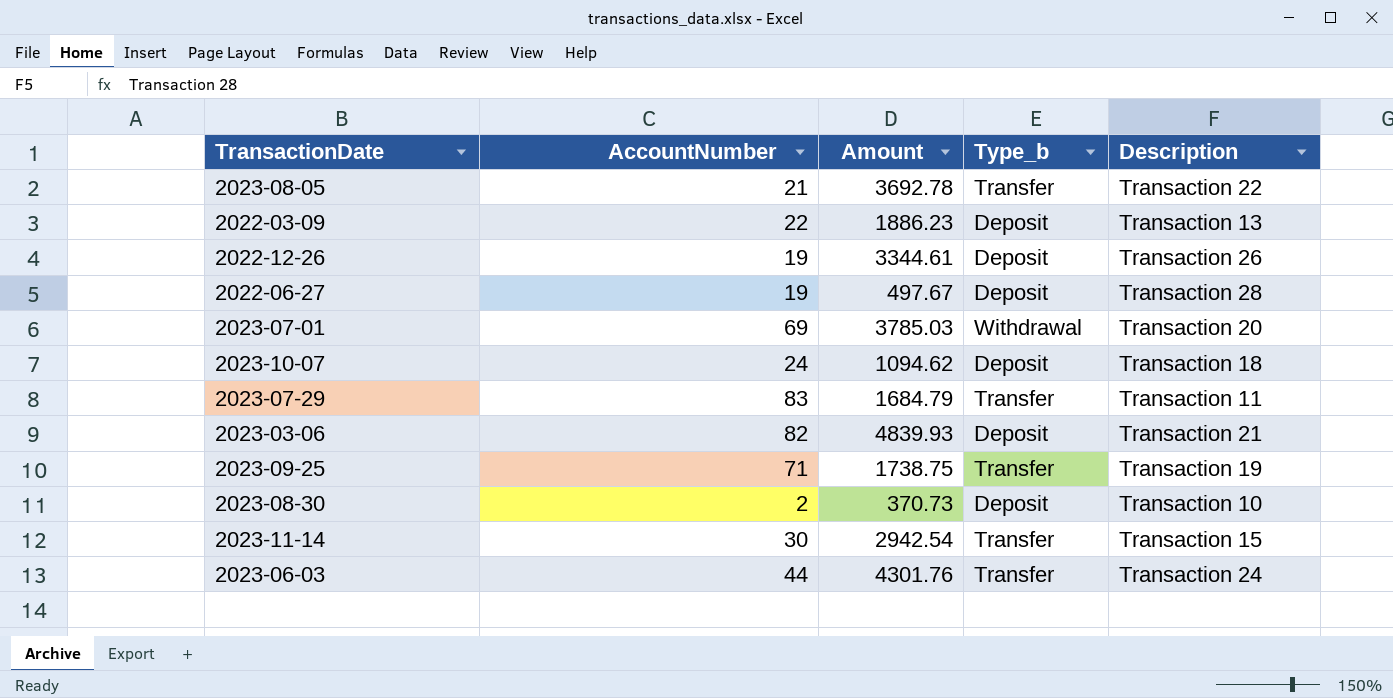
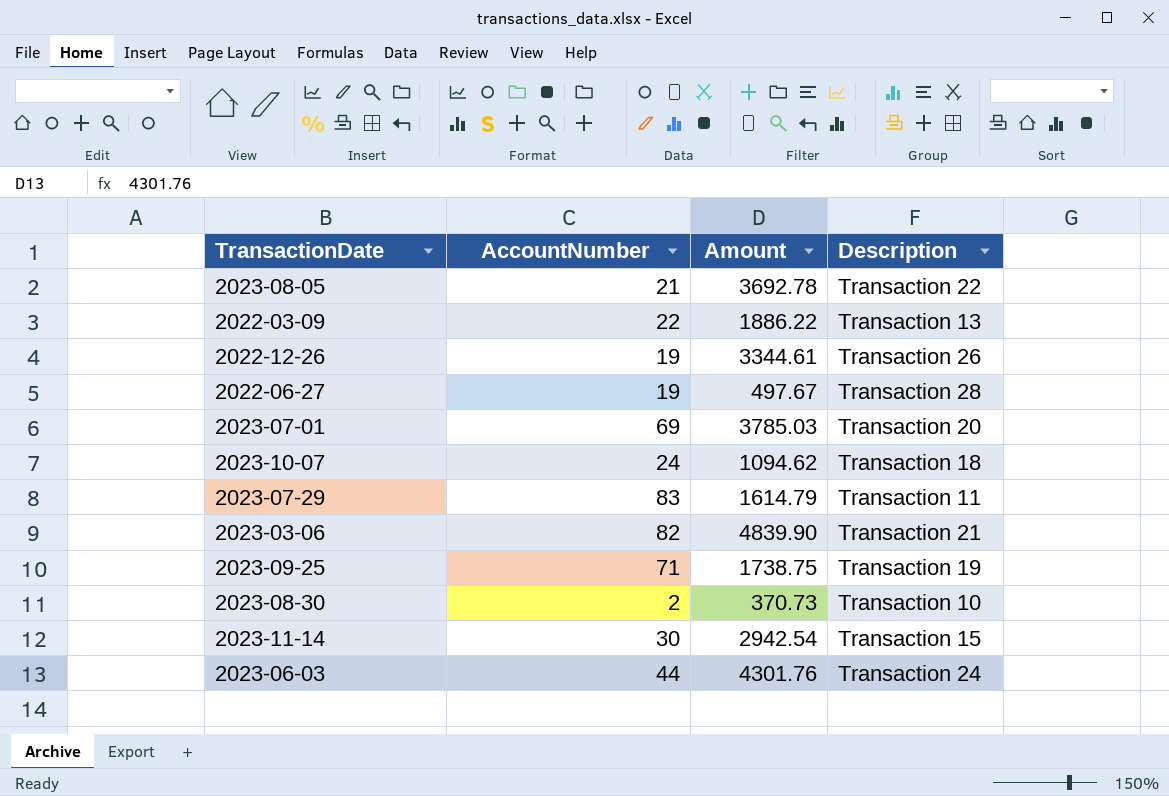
column Type_b | position: 4 -> none
2022-03-09 | Amount: 1886.23 -> 1886.22
2023-07-29 | Amount: 1684.79 -> 1614.79
2023-03-06 | Amount: 4839.93 -> 4839.90

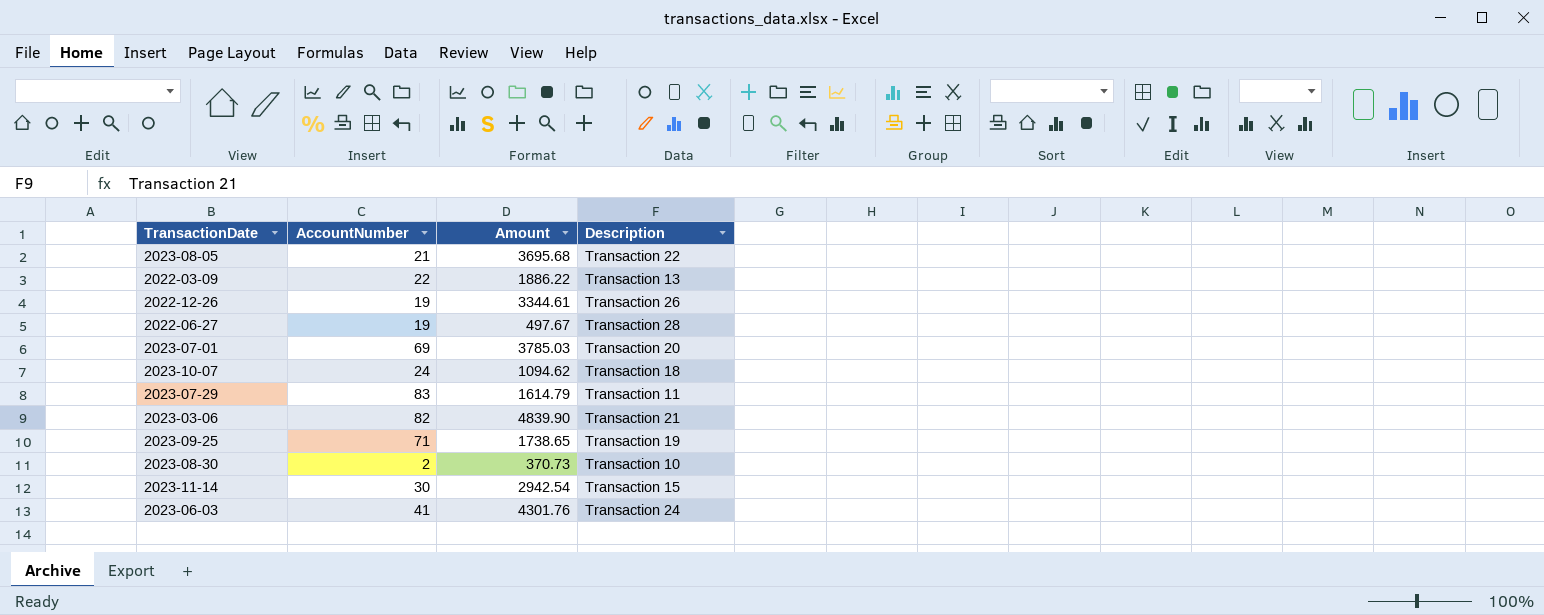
2023-08-05 | Amount: 3692.78 -> 3695.68
2023-09-25 | Amount: 1738.75 -> 1738.65
2023-06-03 | AccountNumber: 44 -> 41

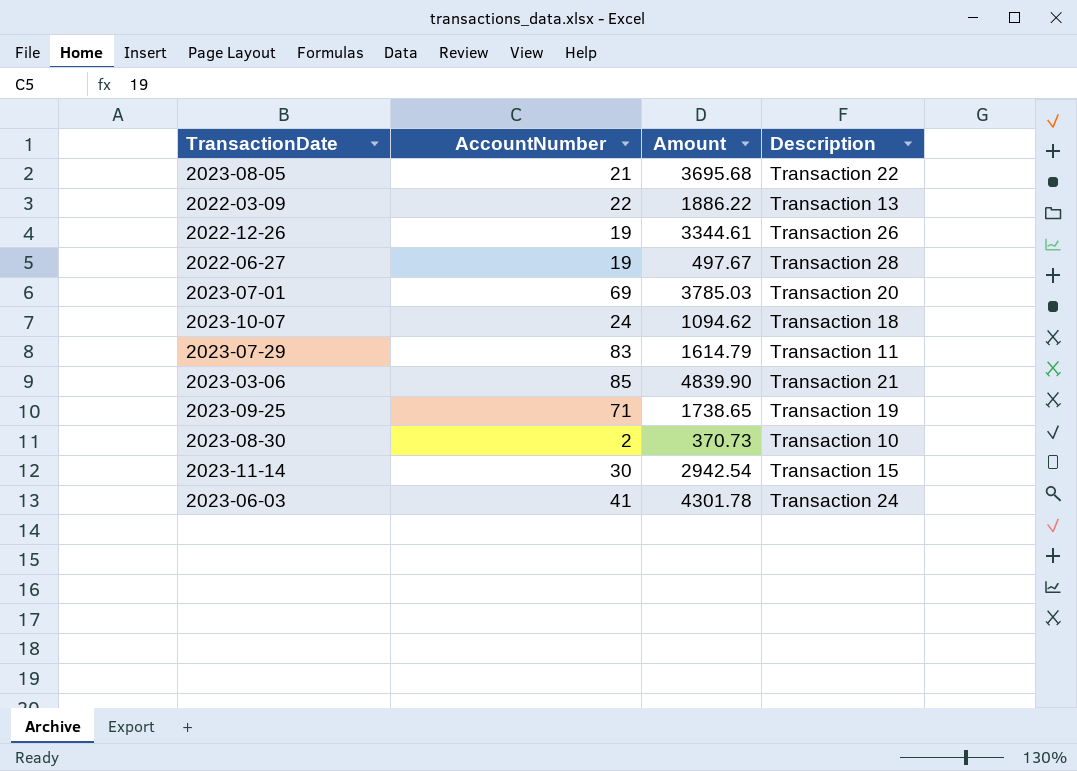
2023-03-06 | AccountNumber: 82 -> 85
2023-06-03 | Amount: 4301.76 -> 4301.78

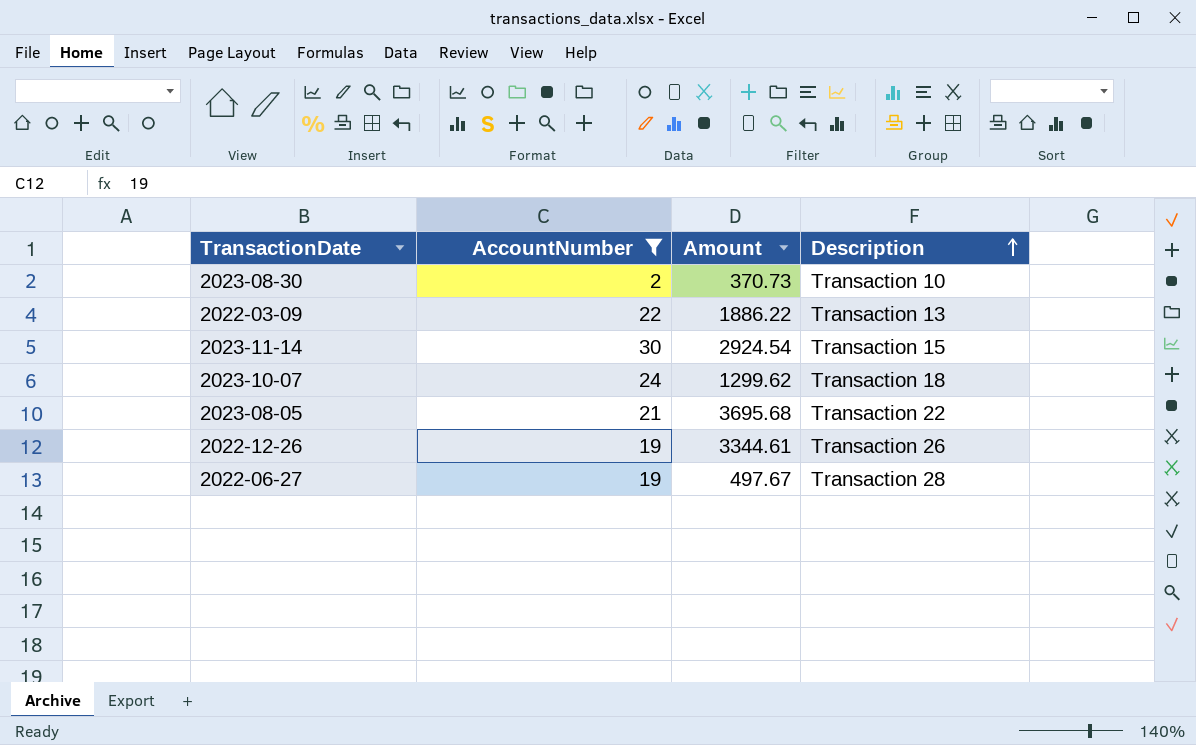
filter: none -> AccountNumber <= 30
row order: none -> Description ascending
2023-11-14 | Amount: 2942.54 -> 2924.54
2023-10-07 | Amount: 1094.62 -> 1299.62

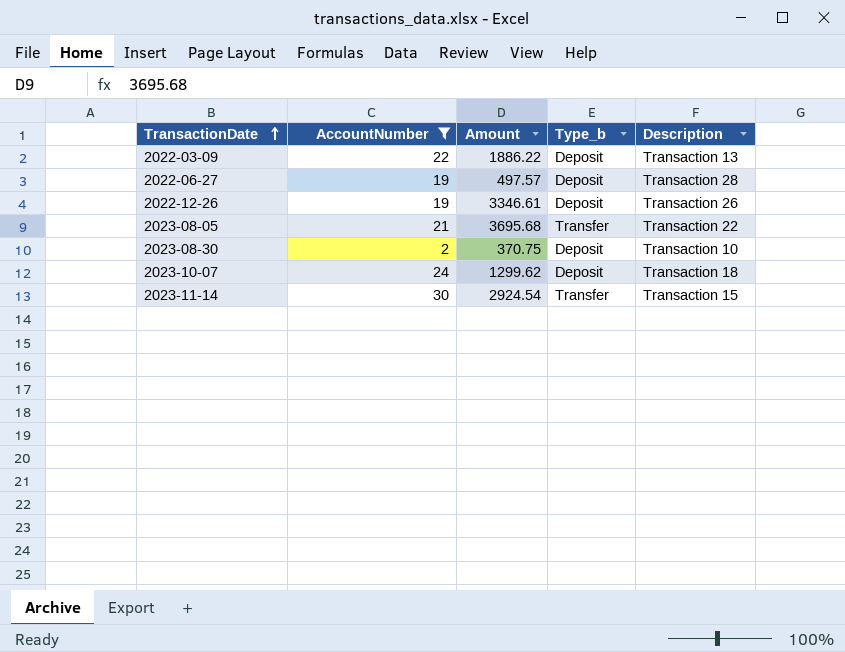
row order: Description ascending -> TransactionDate ascending
column Type_b | position: none -> 4
2022-06-27 | Amount: 497.67 -> 497.57
2022-12-26 | Amount: 3344.61 -> 3346.61
2023-08-30 | Amount: 370.73 -> 370.75

